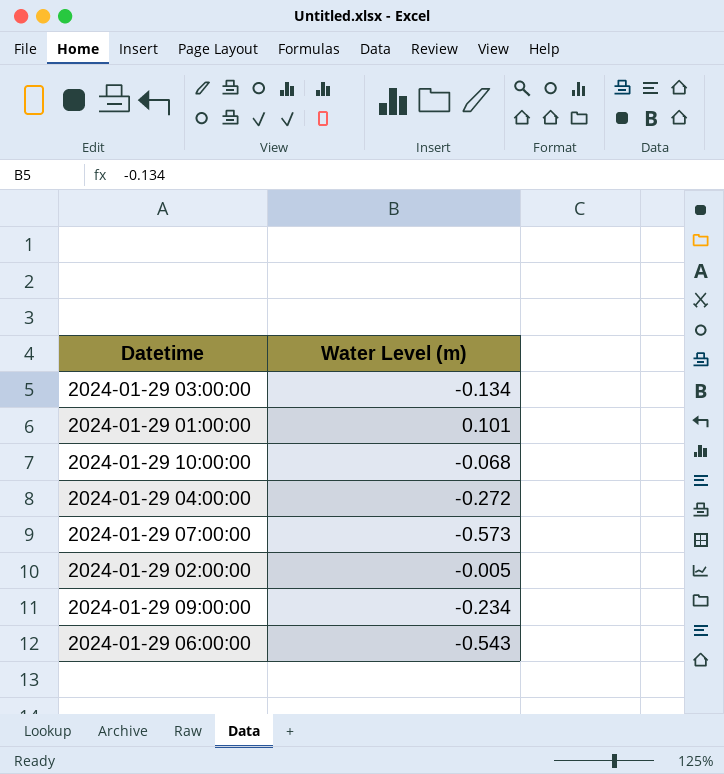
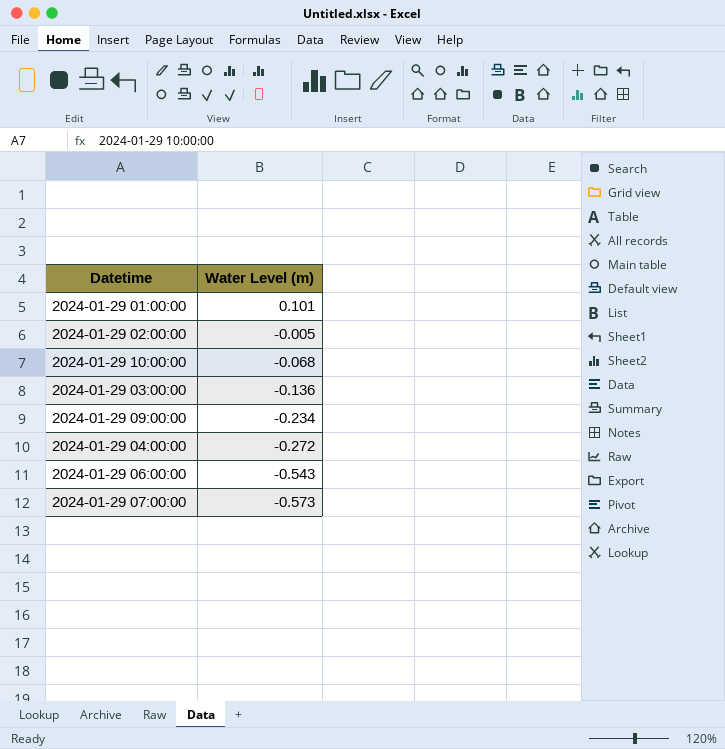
row order: none -> Water Level (m) descending
2024-01-29 03:00:00 | Water Level (m): -0.134 -> -0.136

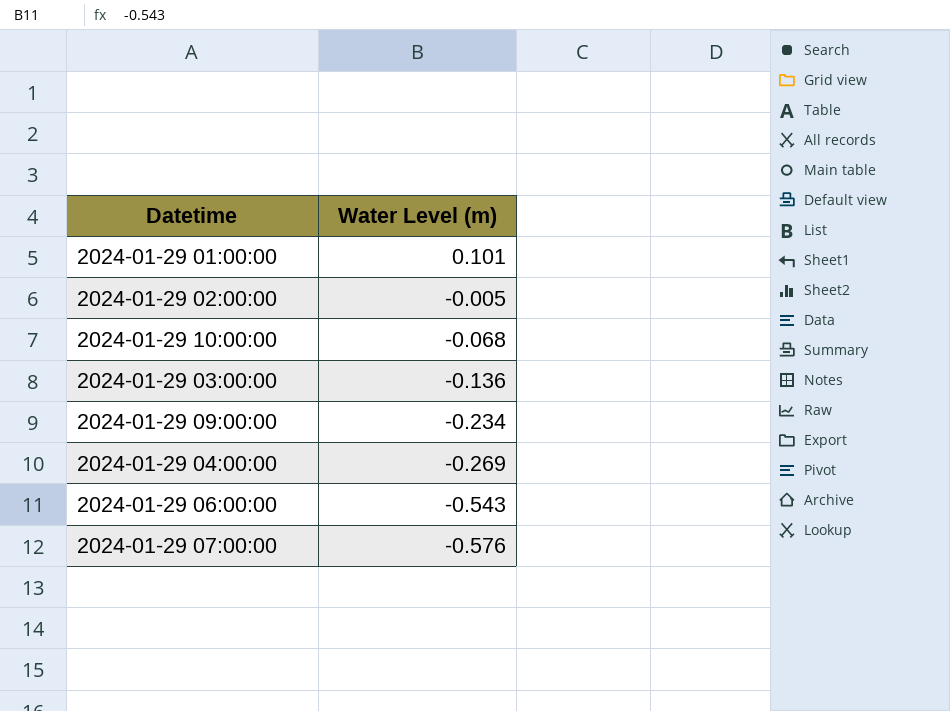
2024-01-29 04:00:00 | Water Level (m): -0.272 -> -0.269
2024-01-29 07:00:00 | Water Level (m): -0.573 -> -0.576

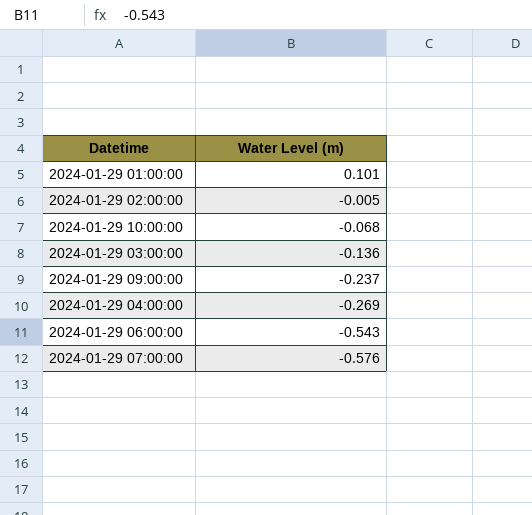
2024-01-29 09:00:00 | Water Level (m): -0.234 -> -0.237

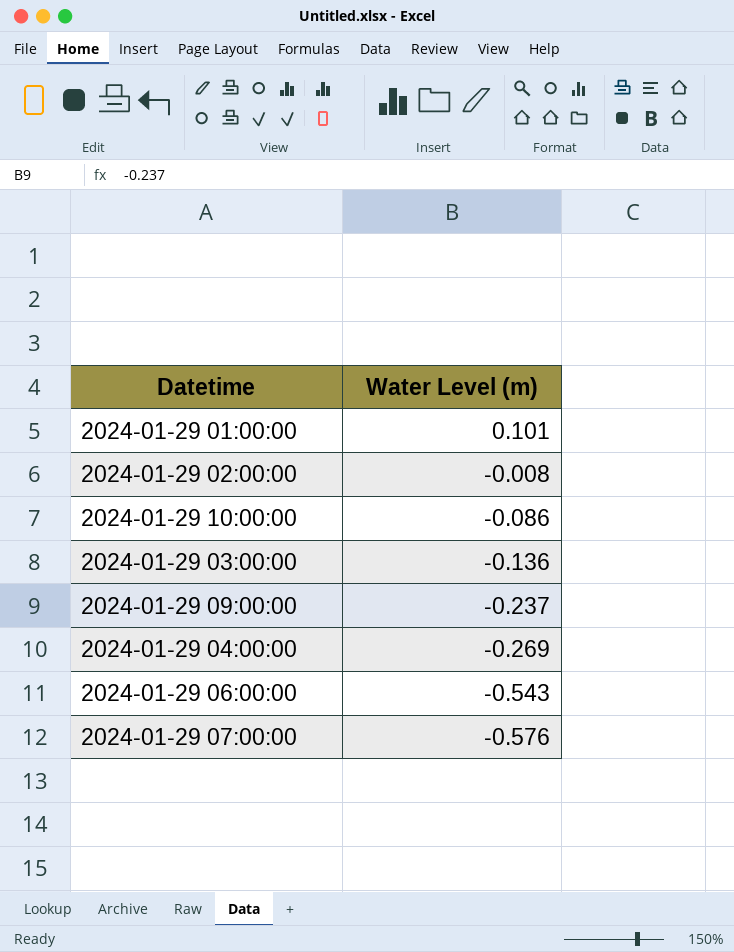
2024-01-29 02:00:00 | Water Level (m): -0.005 -> -0.008
2024-01-29 10:00:00 | Water Level (m): -0.068 -> -0.086

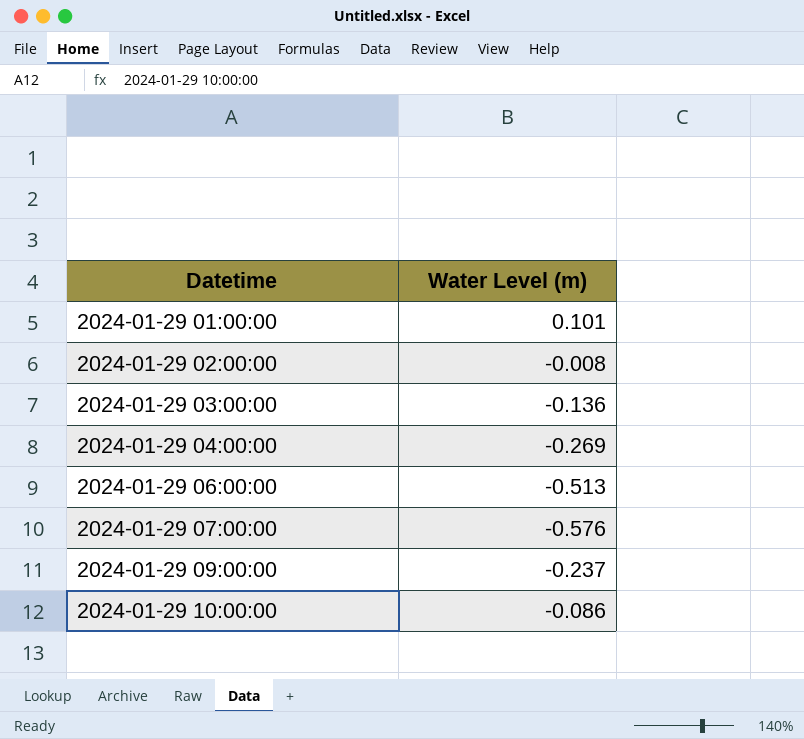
row order: Water Level (m) descending -> Datetime ascending
2024-01-29 06:00:00 | Water Level (m): -0.543 -> -0.513

